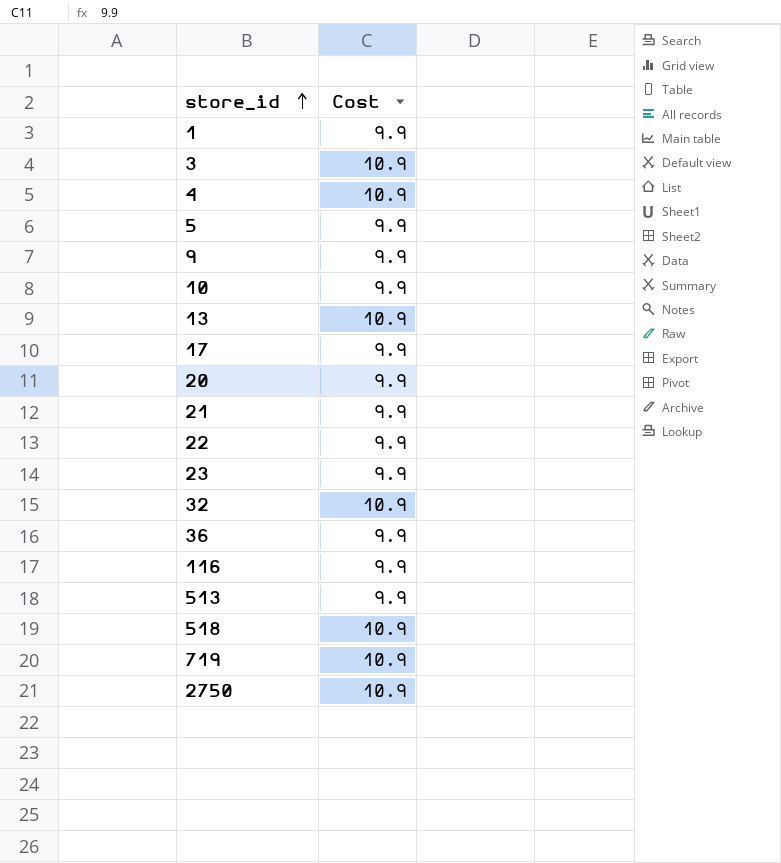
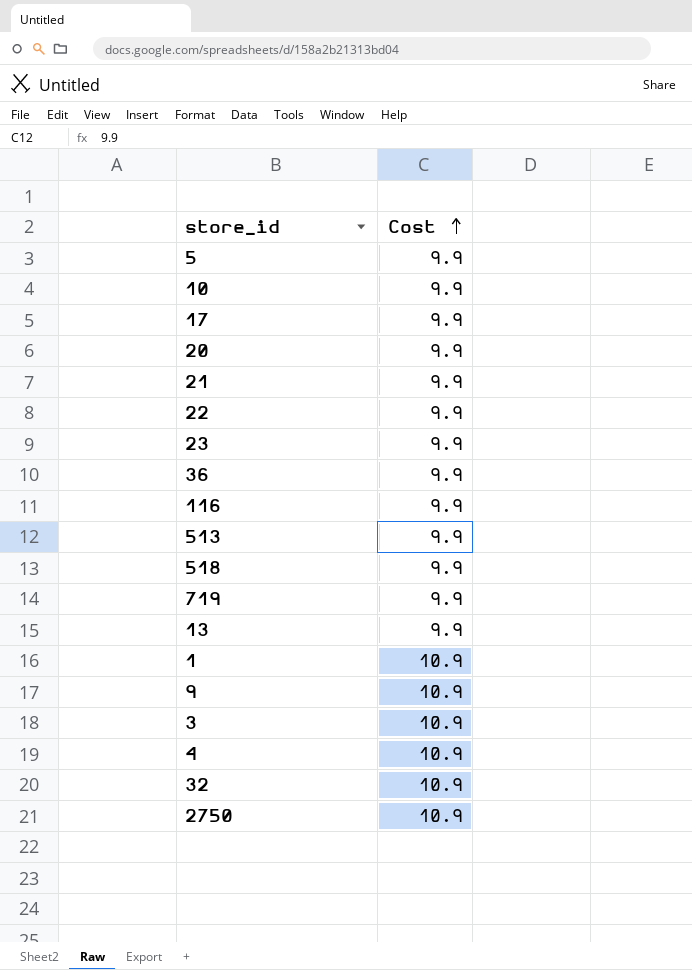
row order: store_id ascending -> Cost ascending
518 | Cost: 10.9 -> 9.9
719 | Cost: 10.9 -> 9.9
13 | Cost: 10.9 -> 9.9
1 | Cost: 9.9 -> 10.9
9 | Cost: 9.9 -> 10.9

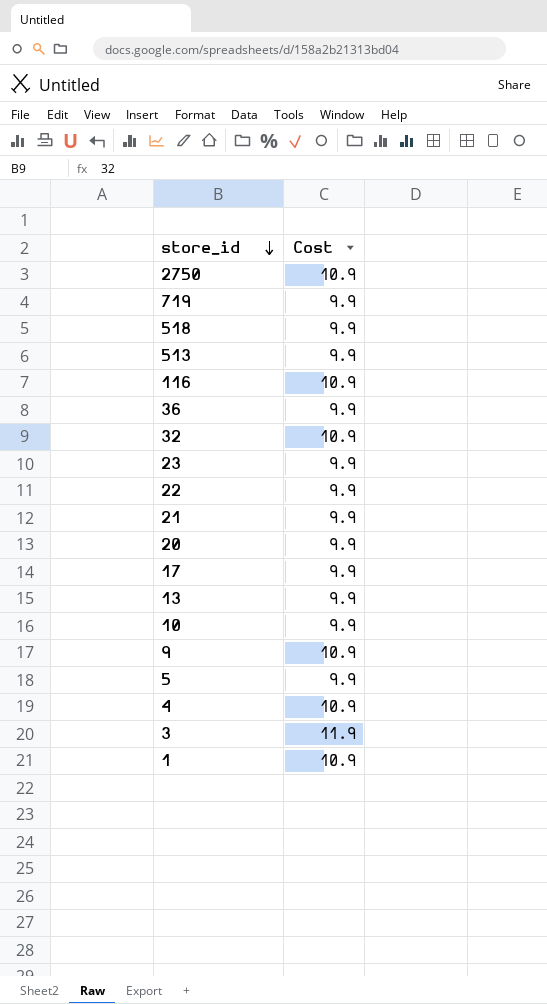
row order: Cost ascending -> store_id descending
116 | Cost: 9.9 -> 10.9
3 | Cost: 10.9 -> 11.9

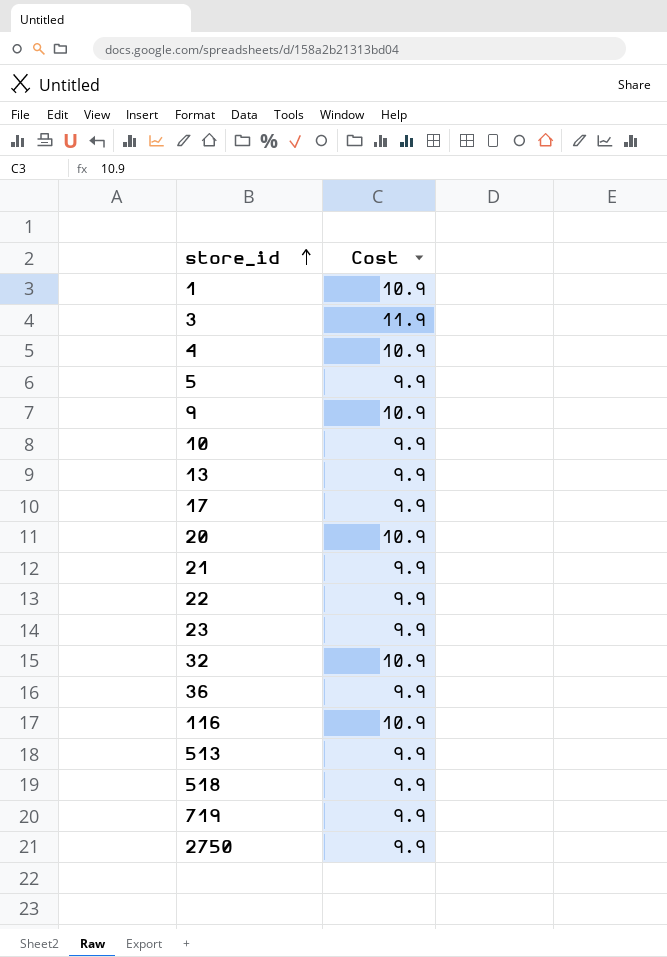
row order: store_id descending -> store_id ascending
20 | Cost: 9.9 -> 10.9
2750 | Cost: 10.9 -> 9.9

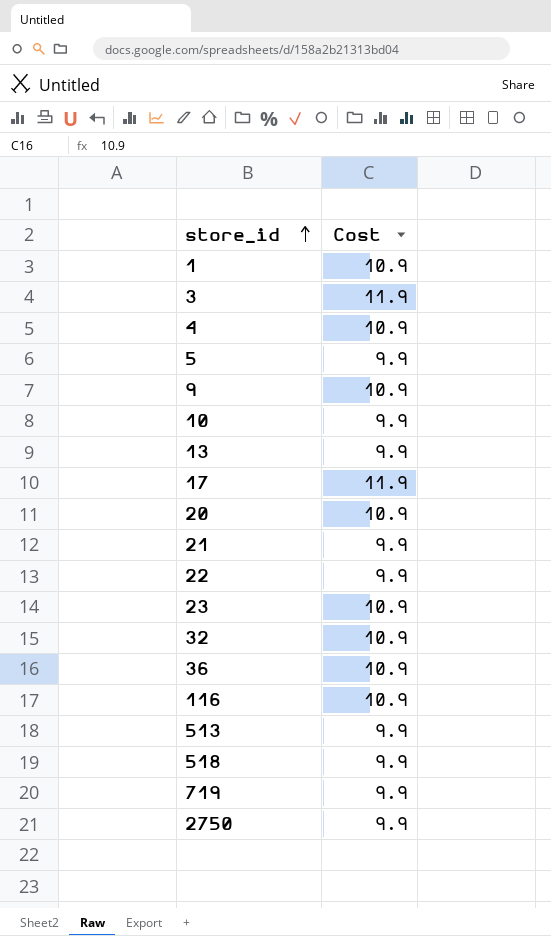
17 | Cost: 9.9 -> 11.9
23 | Cost: 9.9 -> 10.9
36 | Cost: 9.9 -> 10.9

